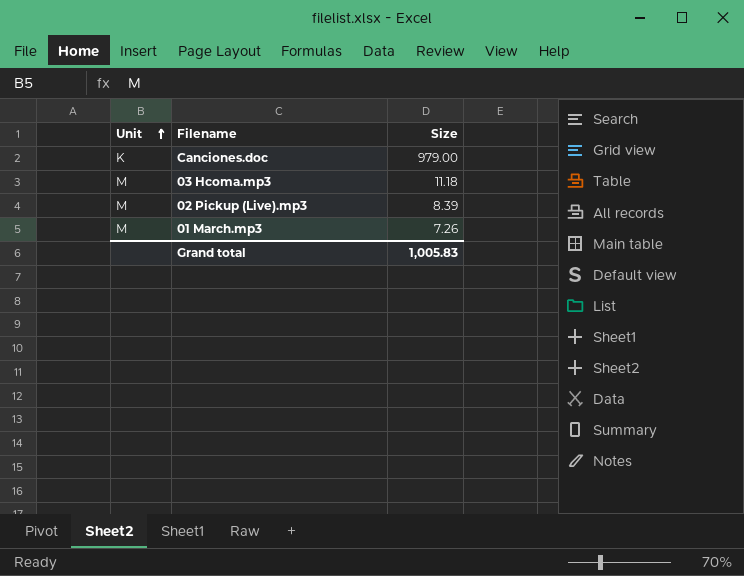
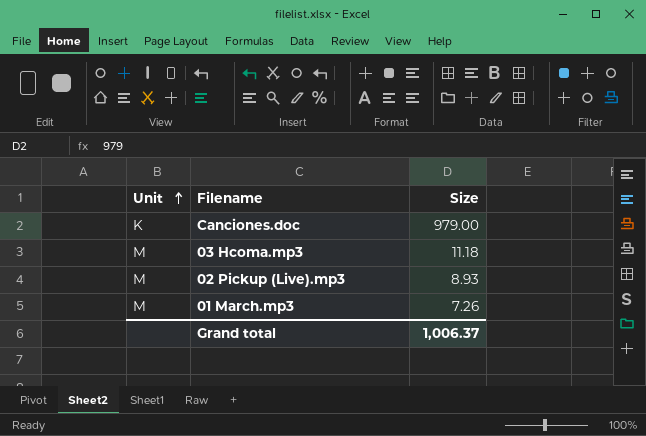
02 Pickup (Live).mp3 | Size: 8.39 -> 8.93
Grand total | Size: 1,005.83 -> 1,006.37

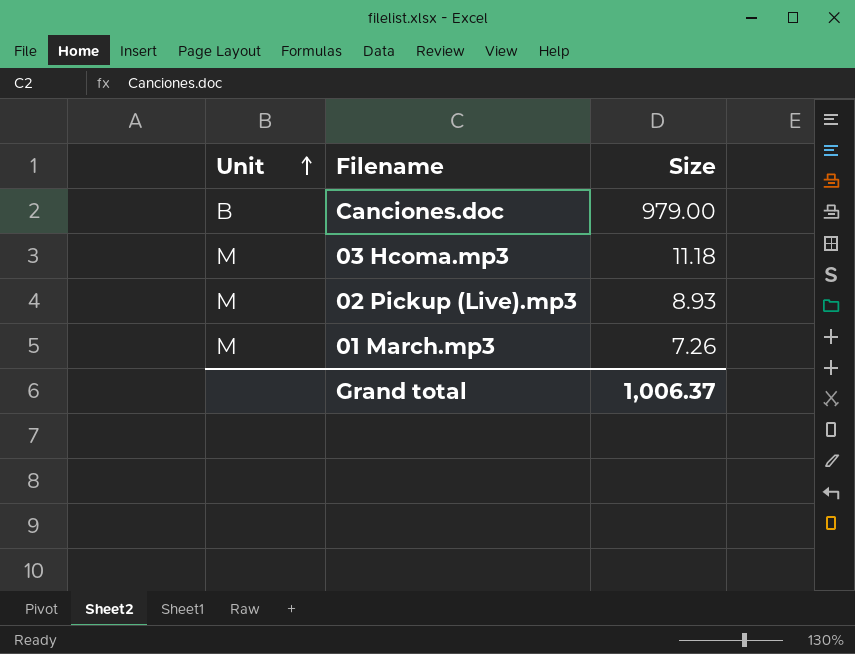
Canciones.doc | Unit: K -> B

